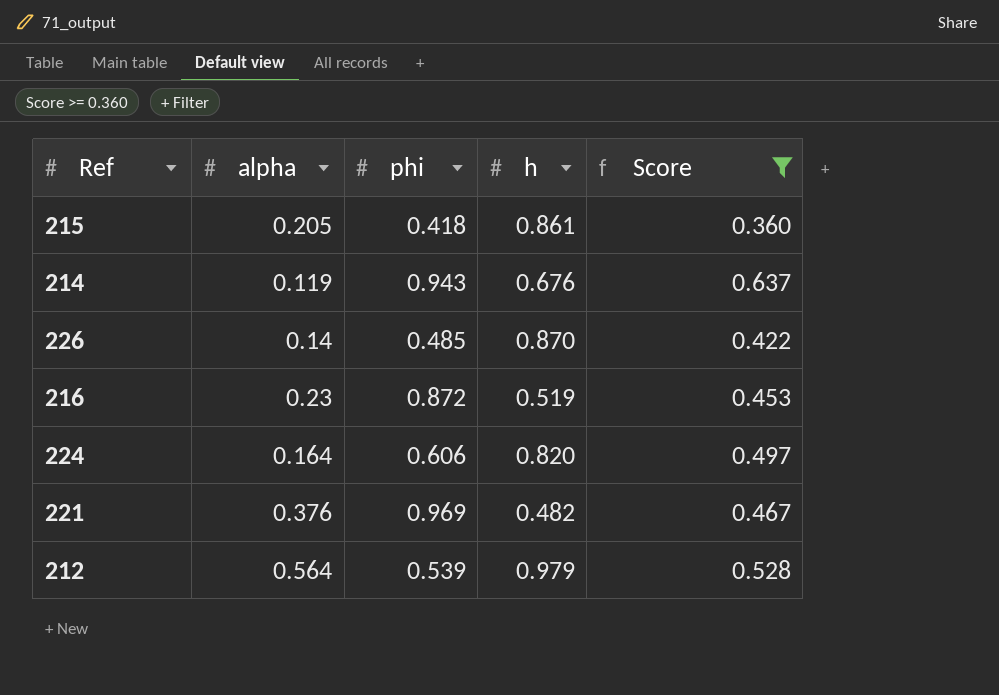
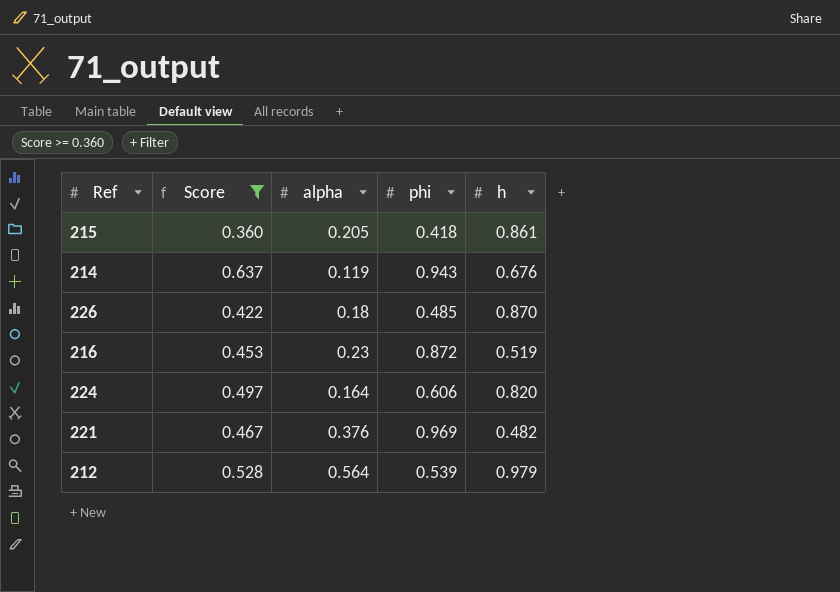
column Score | position: 5 -> 2
226 | alpha: 0.14 -> 0.18

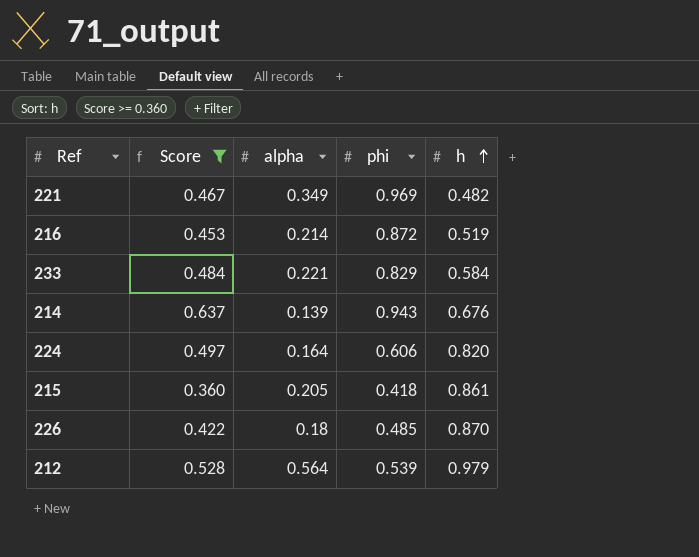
row order: none -> h ascending
221 | alpha: 0.376 -> 0.349
216 | alpha: 0.23 -> 0.214
row 233: none -> 0.484 | 0.221 | 0.829 | 0.584
214 | alpha: 0.119 -> 0.139

